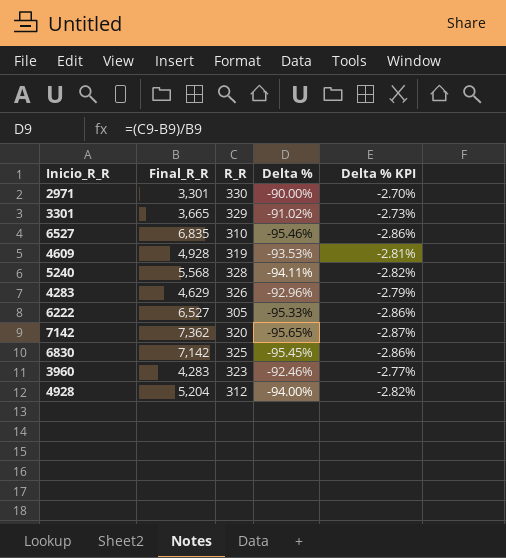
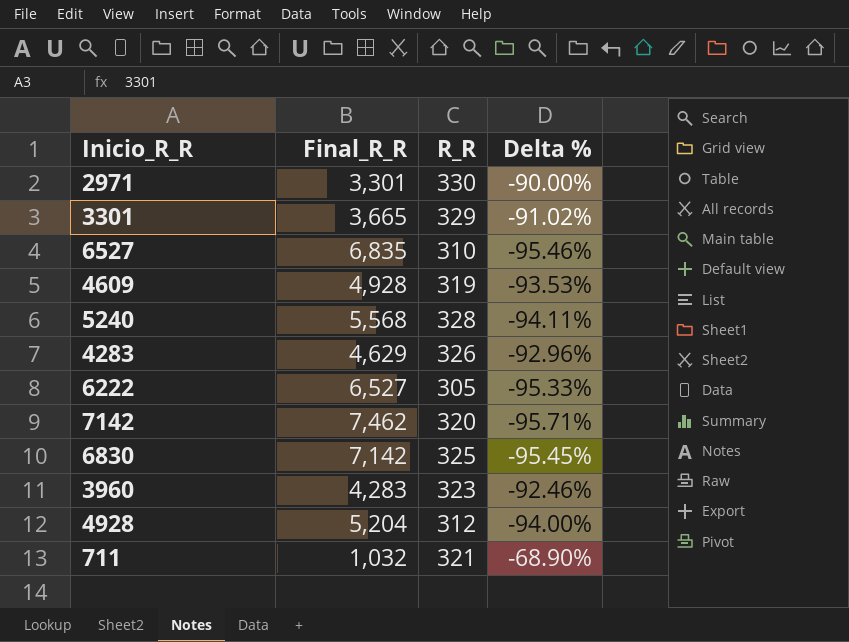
column Delta % KPI | formula: [Delta %] * 0.03 -> none
7142 | Final_R_R: 7,362 -> 7,462
7142 | Delta %: -95.65% -> -95.71%
row 711: none -> 1,032 | 321 | -68.90%

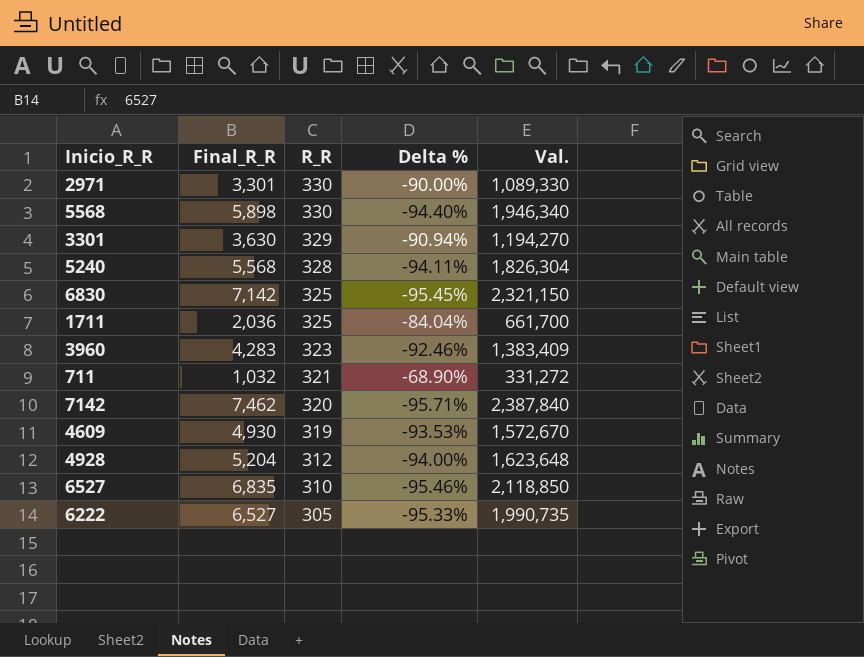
row order: none -> R_R descending
column Val. | formula: none -> [Final_R_R] * [R_R]
row 4283: 4,629 | 326 | -92.96% -> none
row 5568: none -> 5,898 | 330 | -94.40% | 1,946,340
3301 | Final_R_R: 3,665 -> 3,630
3301 | Delta %: -91.02% -> -90.94%
row 1711: none -> 2,036 | 325 | -84.04% | 661,700
4609 | Final_R_R: 4,928 -> 4,930

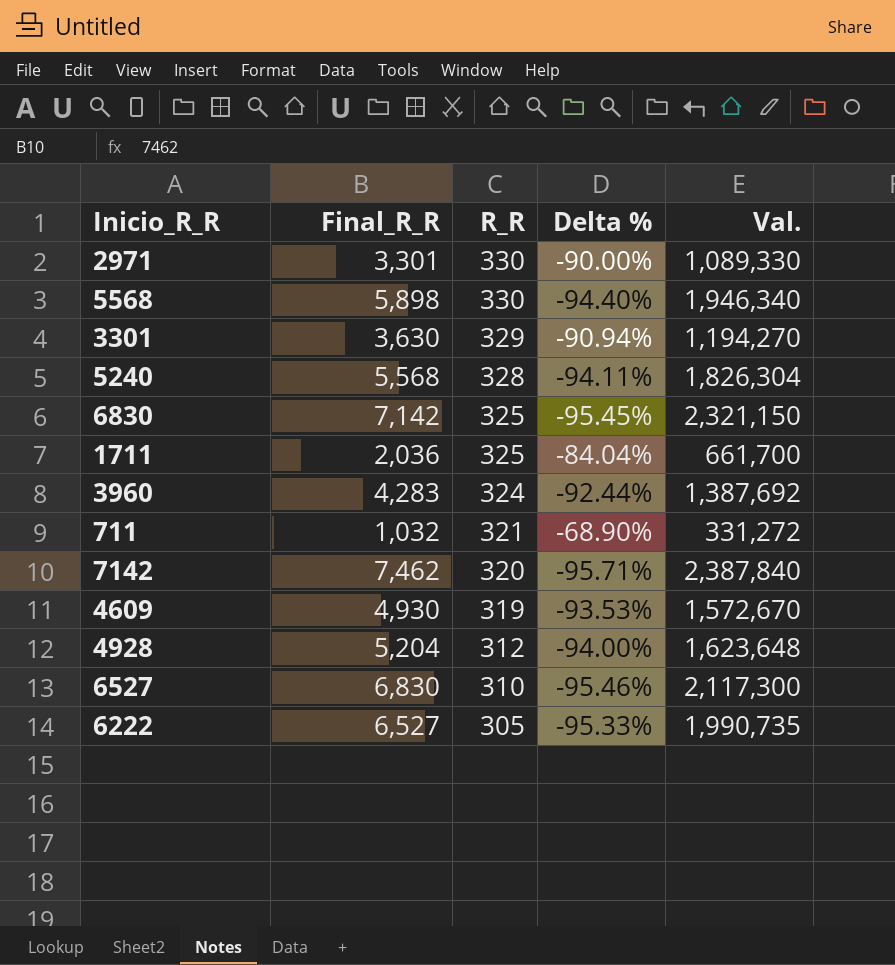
3960 | R_R: 323 -> 324
3960 | Delta %: -92.46% -> -92.44%
3960 | Val.: 1,383,409 -> 1,387,692
6527 | Final_R_R: 6,835 -> 6,830
6527 | Val.: 2,118,850 -> 2,117,300

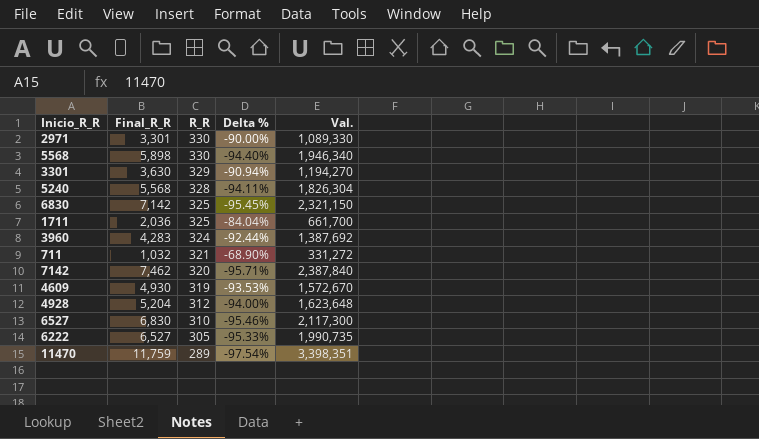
row 11470: none -> 11,759 | 289 | -97.54% | 3,398,351

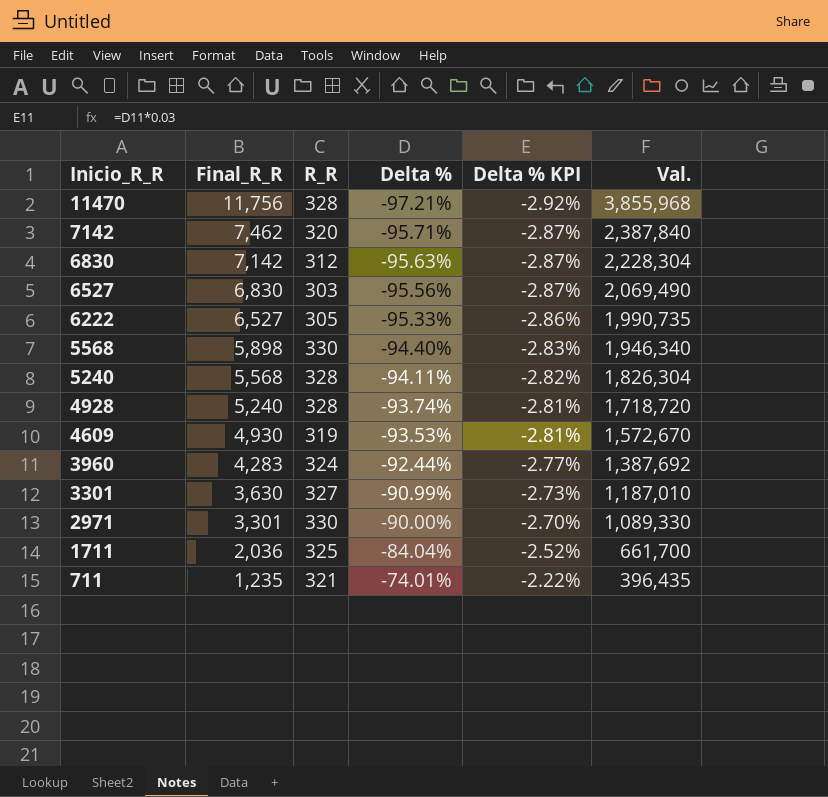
row order: R_R descending -> Inicio_R_R descending
column Delta % KPI | formula: none -> [Delta %] * 0.03
11470 | Final_R_R: 11,759 -> 11,756
11470 | R_R: 289 -> 328
11470 | Delta %: -97.54% -> -97.21%
11470 | Val.: 3,398,351 -> 3,855,968
6830 | R_R: 325 -> 312
6830 | Delta %: -95.45% -> -95.63%
6830 | Val.: 2,321,150 -> 2,228,304
6527 | R_R: 310 -> 303
6527 | Delta %: -95.46% -> -95.56%
6527 | Val.: 2,117,300 -> 2,069,490
4928 | Final_R_R: 5,204 -> 5,240
4928 | R_R: 312 -> 328
4928 | Delta %: -94.00% -> -93.74%
4928 | Val.: 1,623,648 -> 1,718,720
3301 | R_R: 329 -> 327
3301 | Delta %: -90.94% -> -90.99%
3301 | Val.: 1,194,270 -> 1,187,010
711 | Final_R_R: 1,032 -> 1,235
711 | Delta %: -68.90% -> -74.01%
711 | Val.: 331,272 -> 396,435

